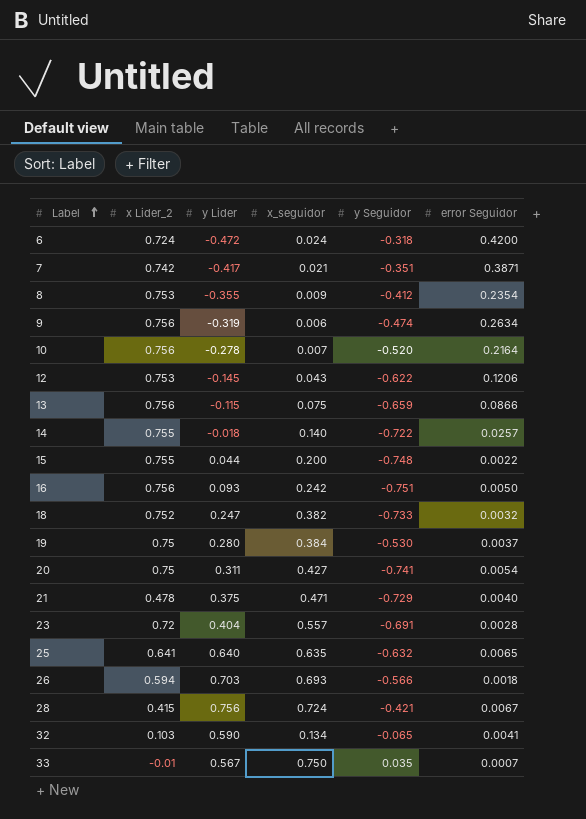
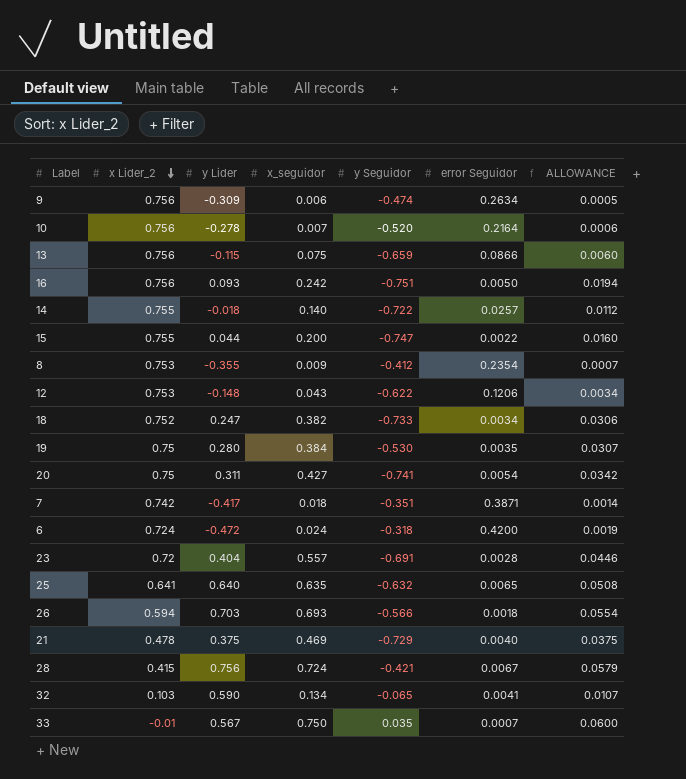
row order: Label ascending -> x Lider_2 descending
column ALLOWANCE | formula: none -> [x_seguidor] * 0.08
9 | y Lider: -0.319 -> -0.309
15 | y Seguidor: -0.748 -> -0.747
12 | y Lider: -0.145 -> -0.148
18 | error Seguidor: 0.0032 -> 0.0034
19 | error Seguidor: 0.0037 -> 0.0035
7 | x_seguidor: 0.021 -> 0.018
21 | x_seguidor: 0.471 -> 0.469

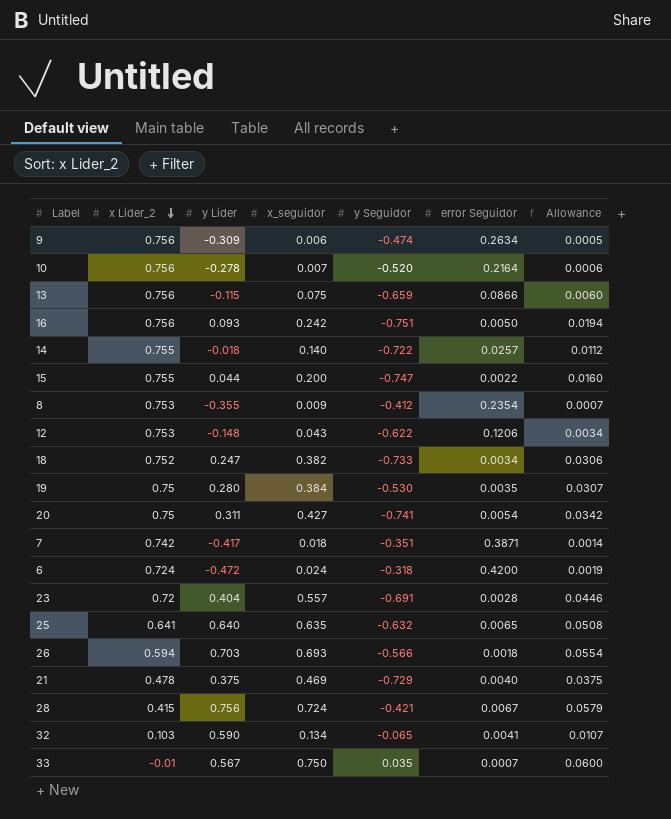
column name: ALLOWANCE -> Allowance

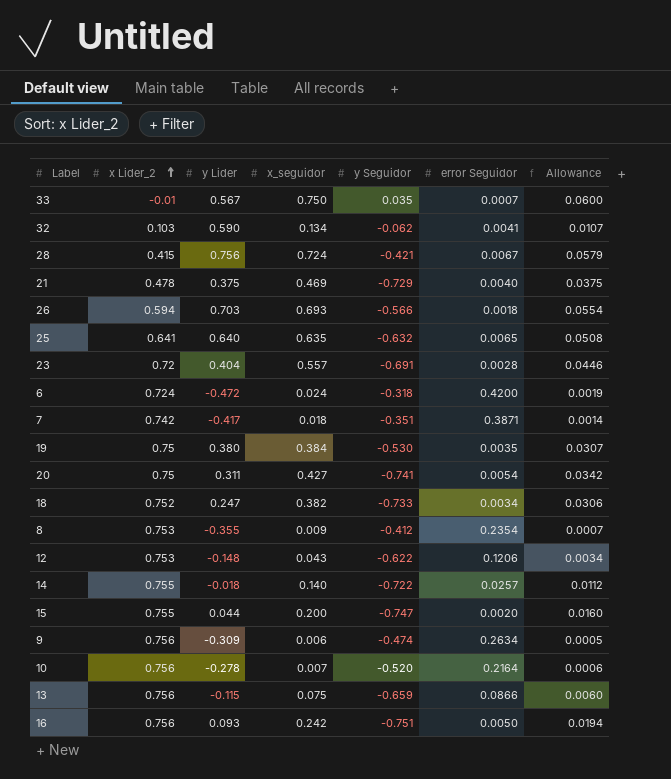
row order: x Lider_2 descending -> x Lider_2 ascending
32 | y Seguidor: -0.065 -> -0.062
19 | y Lider: 0.280 -> 0.380
15 | error Seguidor: 0.0022 -> 0.0020

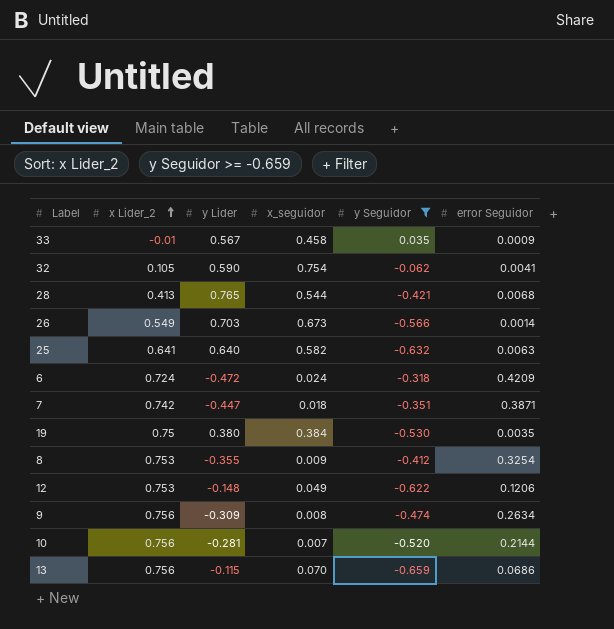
filter: none -> y Seguidor >= -0.659
column Allowance | formula: [x_seguidor] * 0.08 -> none
33 | x_seguidor: 0.750 -> 0.458
33 | error Seguidor: 0.0007 -> 0.0009
32 | x Lider_2: 0.103 -> 0.105
32 | x_seguidor: 0.134 -> 0.754
28 | x Lider_2: 0.415 -> 0.413
28 | y Lider: 0.756 -> 0.765
28 | x_seguidor: 0.724 -> 0.544
28 | error Seguidor: 0.0067 -> 0.0068
26 | x Lider_2: 0.594 -> 0.549
26 | x_seguidor: 0.693 -> 0.673
26 | error Seguidor: 0.0018 -> 0.0014
25 | x_seguidor: 0.635 -> 0.582
25 | error Seguidor: 0.0065 -> 0.0063
6 | error Seguidor: 0.4200 -> 0.4209
7 | y Lider: -0.417 -> -0.447
8 | error Seguidor: 0.2354 -> 0.3254
12 | x_seguidor: 0.043 -> 0.049
9 | x_seguidor: 0.006 -> 0.008
10 | y Lider: -0.278 -> -0.281
10 | error Seguidor: 0.2164 -> 0.2144
13 | x_seguidor: 0.075 -> 0.070
13 | error Seguidor: 0.0866 -> 0.0686

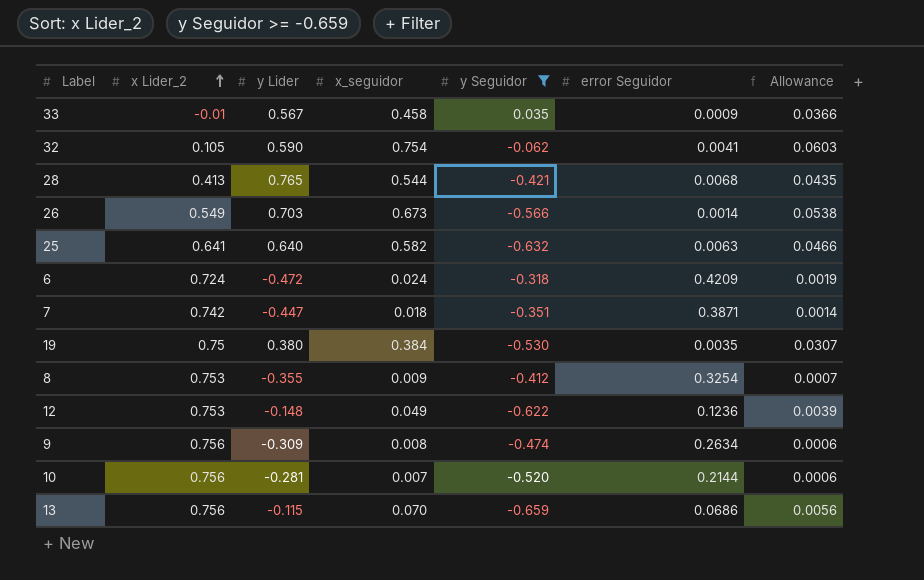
column Allowance | formula: none -> [x_seguidor] * 0.08
12 | error Seguidor: 0.1206 -> 0.1236

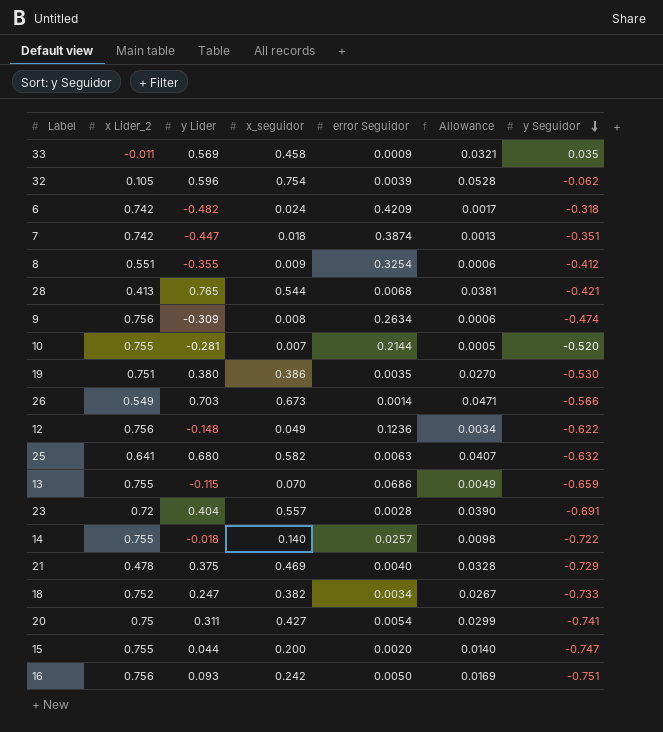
filter: y Seguidor >= -0.659 -> none
row order: x Lider_2 ascending -> y Seguidor descending
column Allowance | formula: [x_seguidor] * 0.08 -> [x_seguidor] * 0.07
column y Seguidor | position: 5 -> 7
33 | x Lider_2: -0.01 -> -0.011
33 | y Lider: 0.567 -> 0.569
32 | y Lider: 0.590 -> 0.596
32 | error Seguidor: 0.0041 -> 0.0039
6 | x Lider_2: 0.724 -> 0.742
6 | y Lider: -0.472 -> -0.482
7 | error Seguidor: 0.3871 -> 0.3874
8 | x Lider_2: 0.753 -> 0.551
10 | x Lider_2: 0.756 -> 0.755
19 | x Lider_2: 0.75 -> 0.751
19 | x_seguidor: 0.384 -> 0.386
12 | x Lider_2: 0.753 -> 0.756
25 | y Lider: 0.640 -> 0.680
13 | x Lider_2: 0.756 -> 0.755

